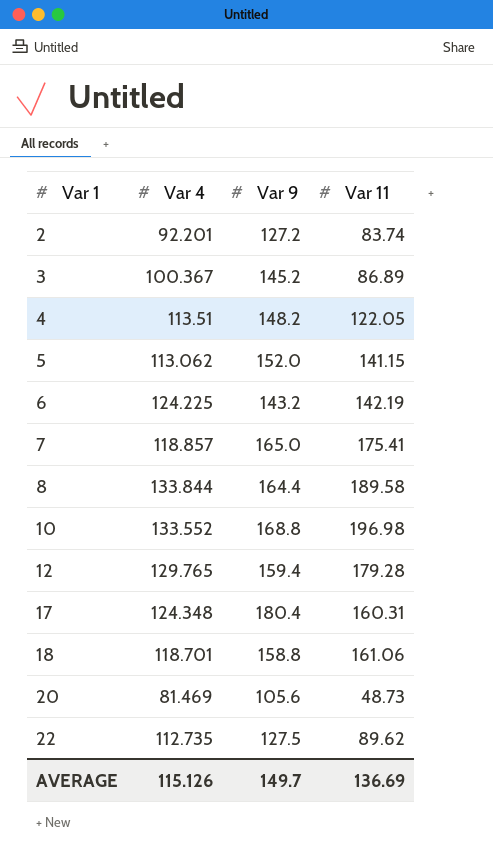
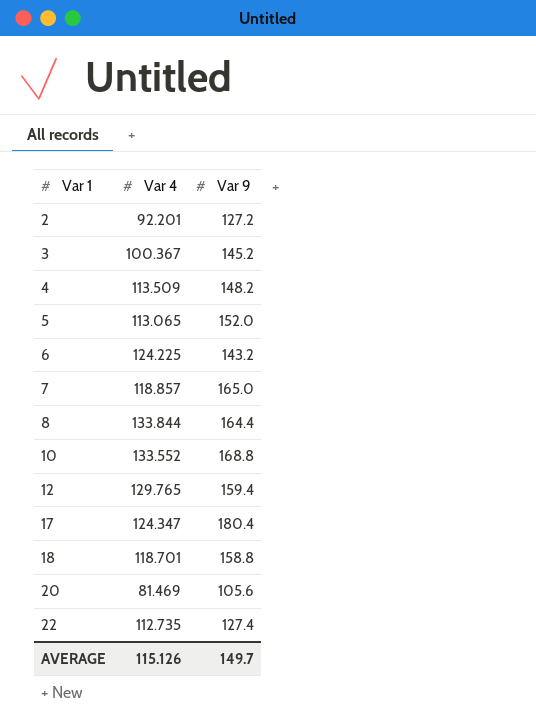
column Var 11 | position: 4 -> none
4 | Var 4: 113.51 -> 113.509
5 | Var 4: 113.062 -> 113.065
17 | Var 4: 124.348 -> 124.347
22 | Var 9: 127.5 -> 127.4

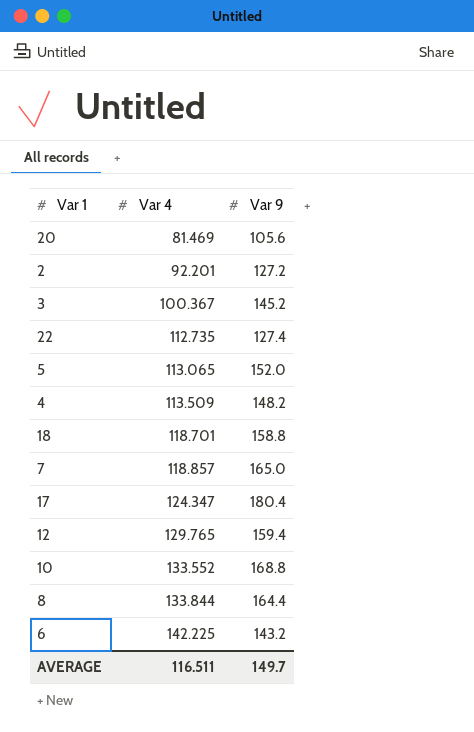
row order: Var 1 ascending -> Var 4 ascending
6 | Var 4: 124.225 -> 142.225
AVERAGE | Var 4: 115.126 -> 116.511

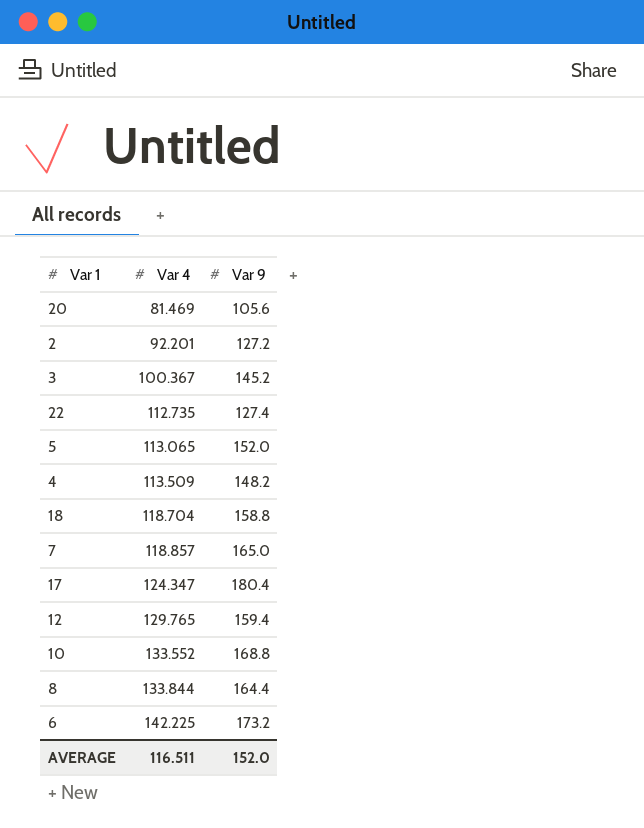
18 | Var 4: 118.701 -> 118.704
6 | Var 9: 143.2 -> 173.2
AVERAGE | Var 9: 149.7 -> 152.0

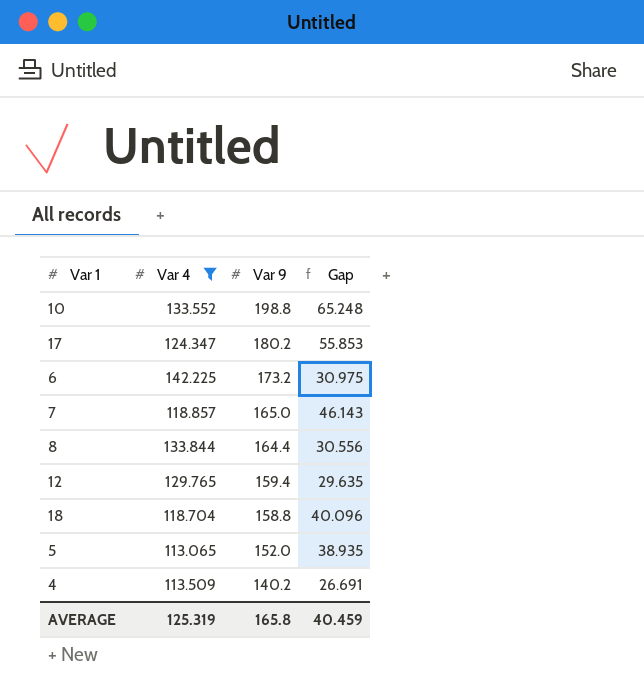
filter: none -> Var 4 >= 113.065
row order: Var 4 ascending -> Var 9 descending
column Gap | formula: none -> [Var 9] - [Var 4]
10 | Var 9: 168.8 -> 198.8
17 | Var 9: 180.4 -> 180.2
4 | Var 9: 148.2 -> 140.2
AVERAGE | Var 4: 116.511 -> 125.319
AVERAGE | Var 9: 152.0 -> 165.8

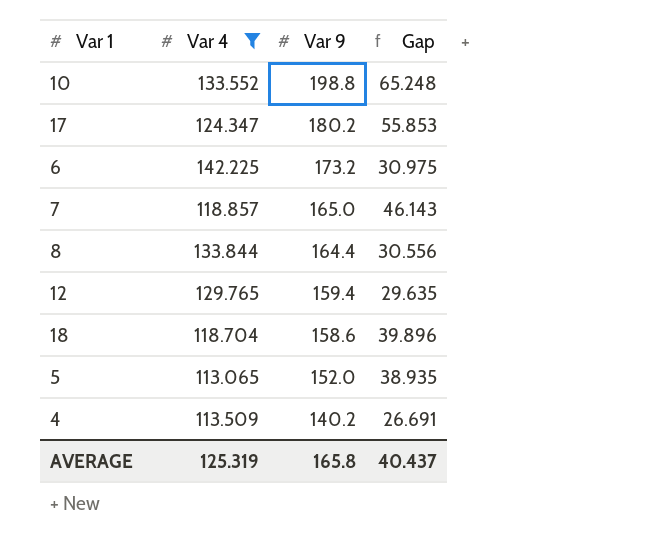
18 | Var 9: 158.8 -> 158.6
18 | Gap: 40.096 -> 39.896
AVERAGE | Gap: 40.459 -> 40.437

